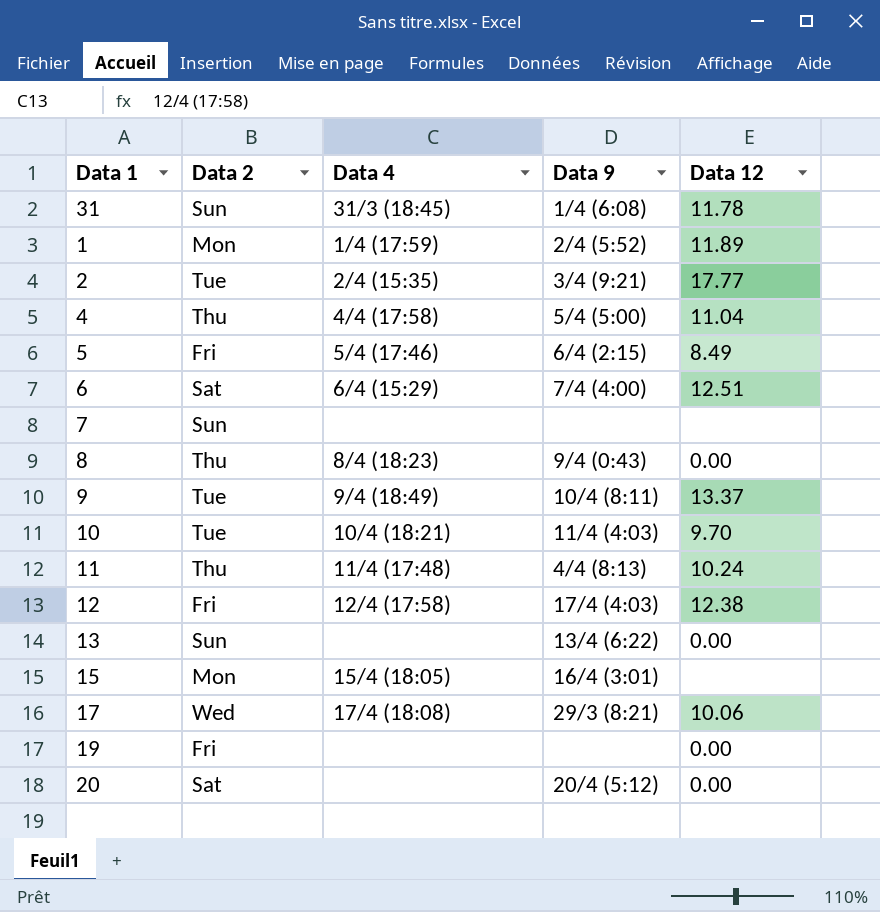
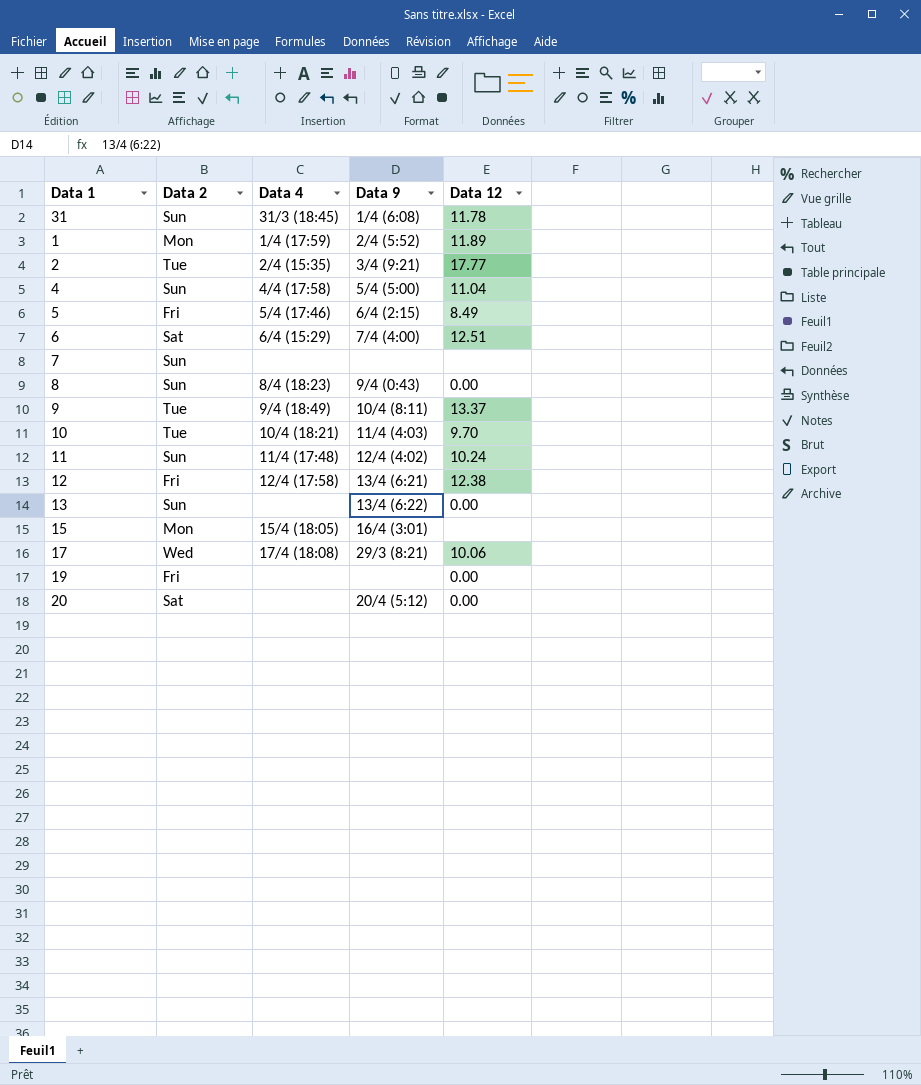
4 | Data 2: Thu -> Sun
8 | Data 2: Thu -> Sun
11 | Data 2: Thu -> Sun
11 | Data 9: 4/4 (8:13) -> 12/4 (4:02)
12 | Data 9: 17/4 (4:03) -> 13/4 (6:21)

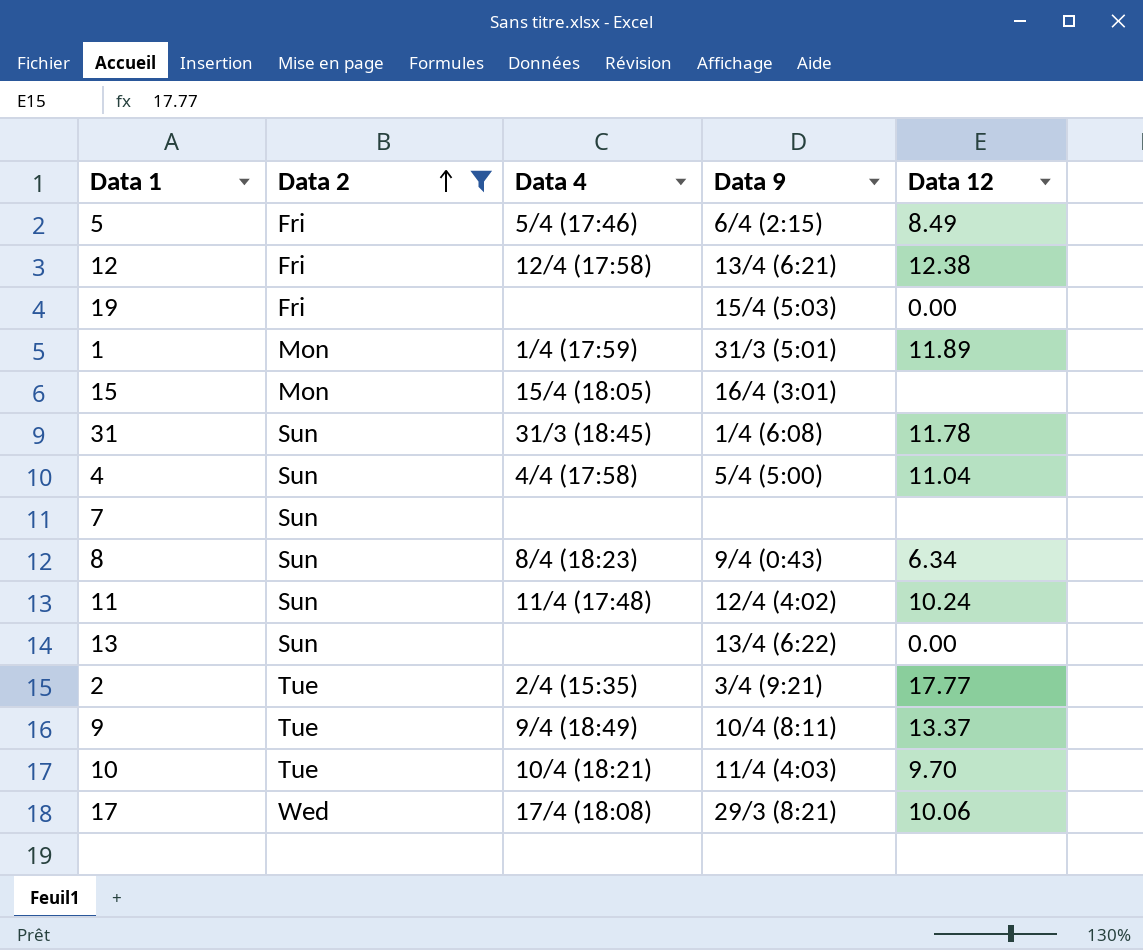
filter: none -> Data 2 != Sat
row order: none -> Data 2 ascending
19 | Data 9: none -> 15/4 (5:03)
1 | Data 9: 2/4 (5:52) -> 31/3 (5:01)
8 | Data 12: 0.00 -> 6.34

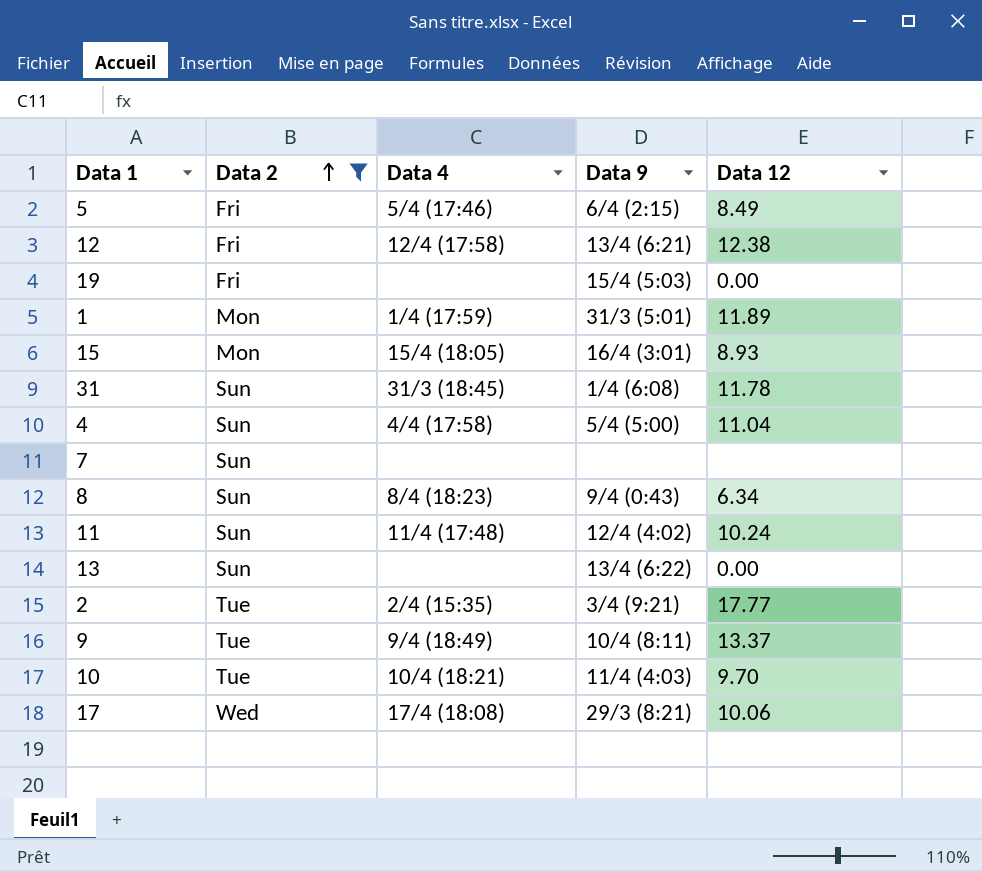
15 | Data 12: none -> 8.93

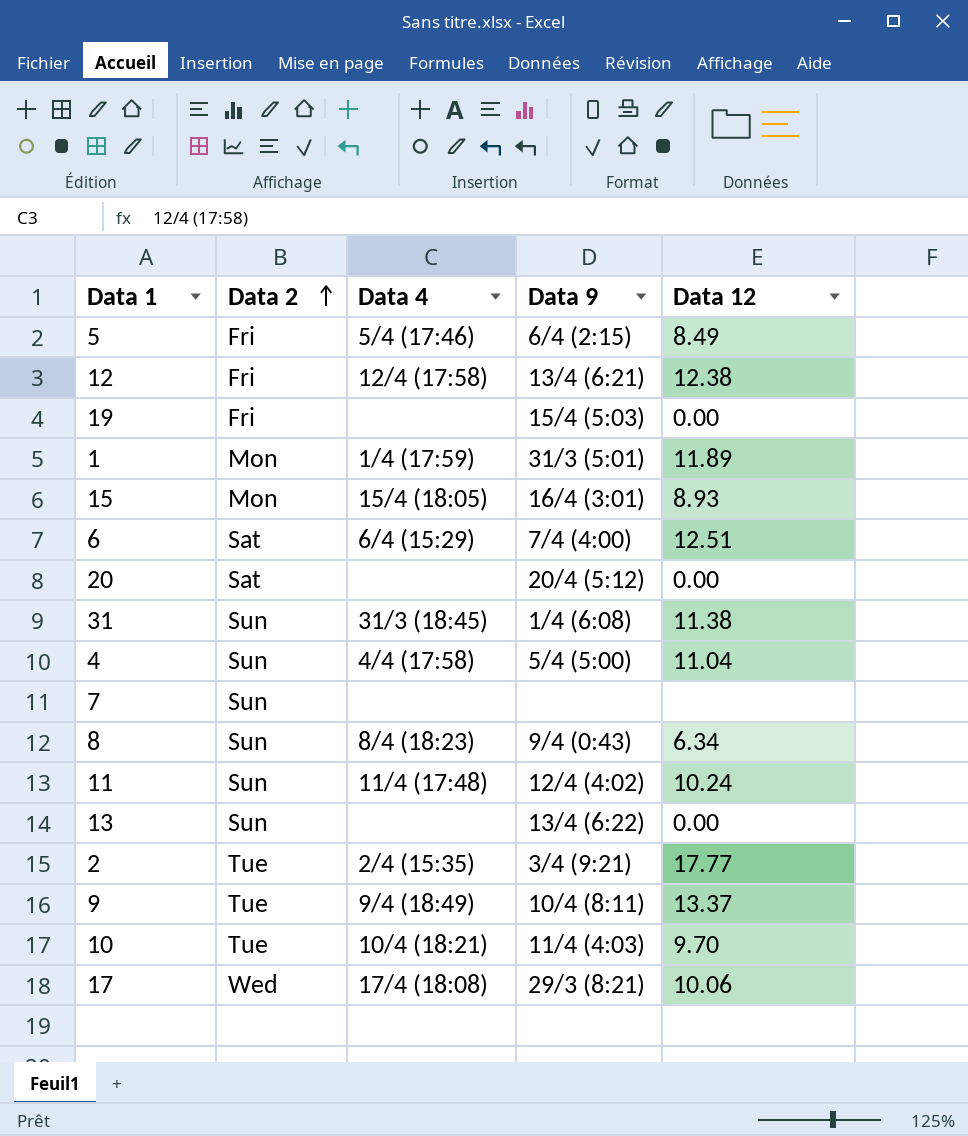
filter: Data 2 != Sat -> none
31 | Data 12: 11.78 -> 11.38

